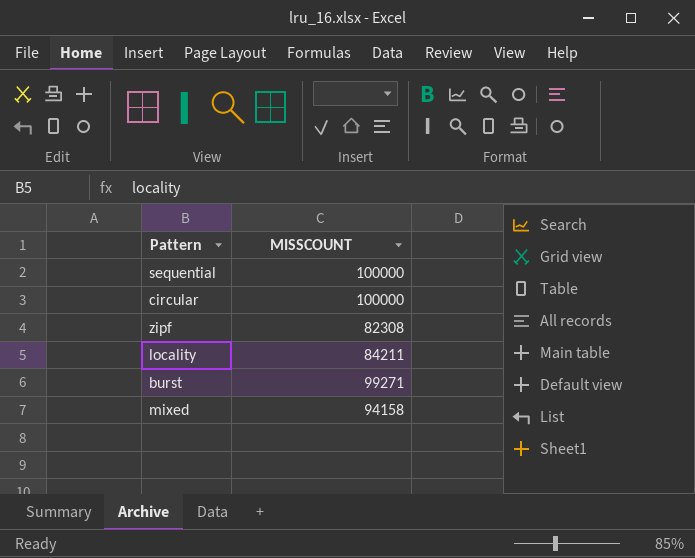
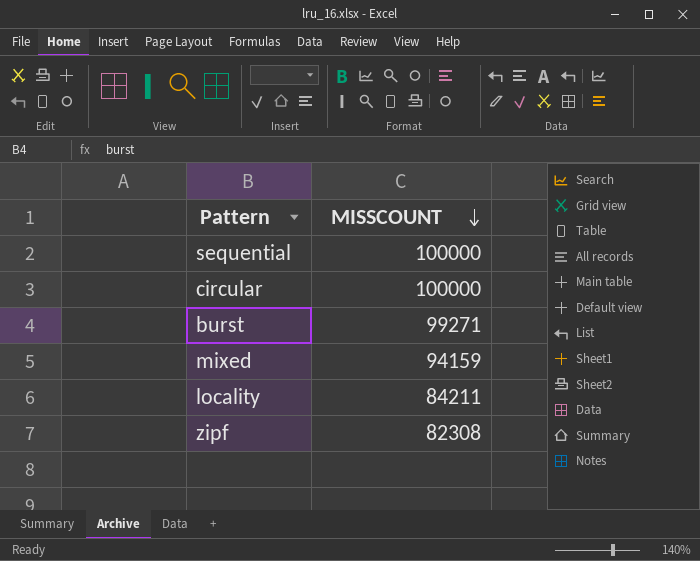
row order: none -> MISSCOUNT descending
mixed | MISSCOUNT: 94158 -> 94159

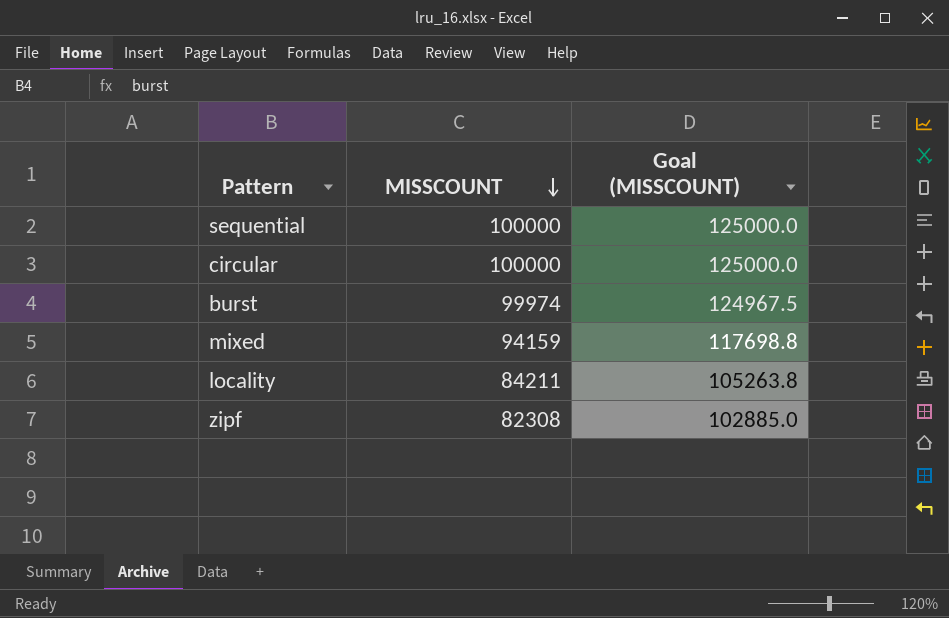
column Goal (MISSCOUNT) | formula: none -> [MISSCOUNT] * 1.25
burst | MISSCOUNT: 99271 -> 99974

